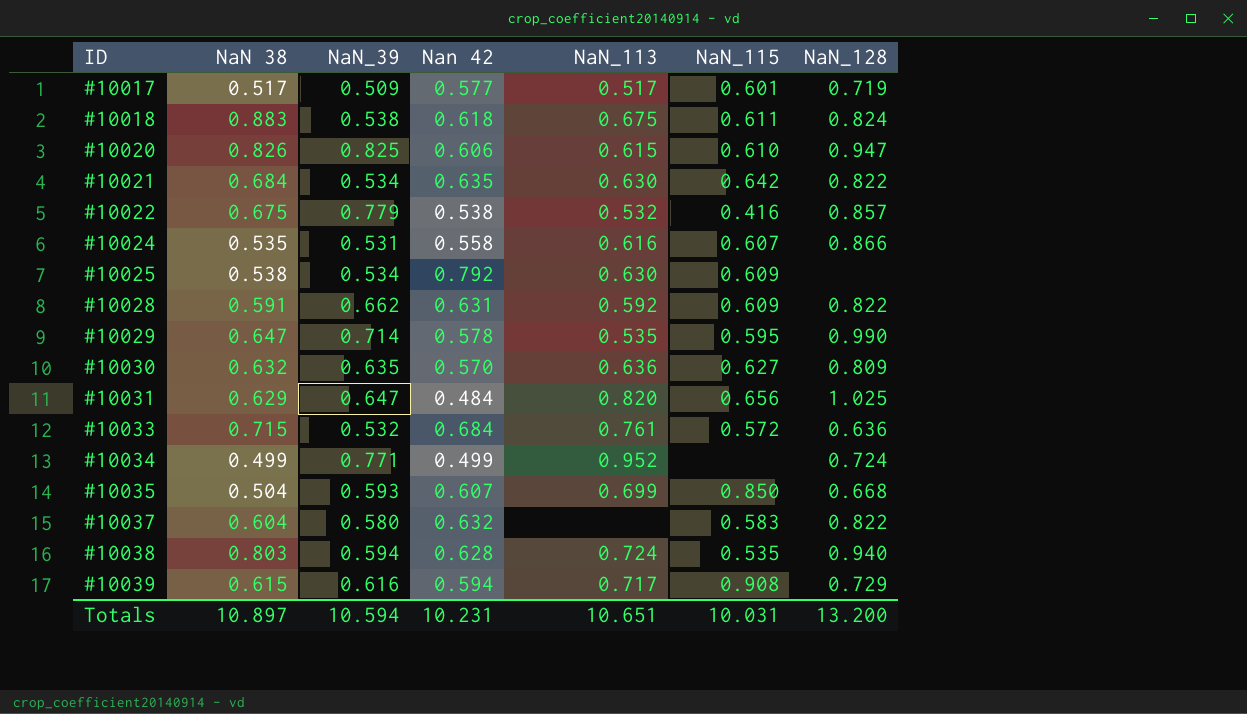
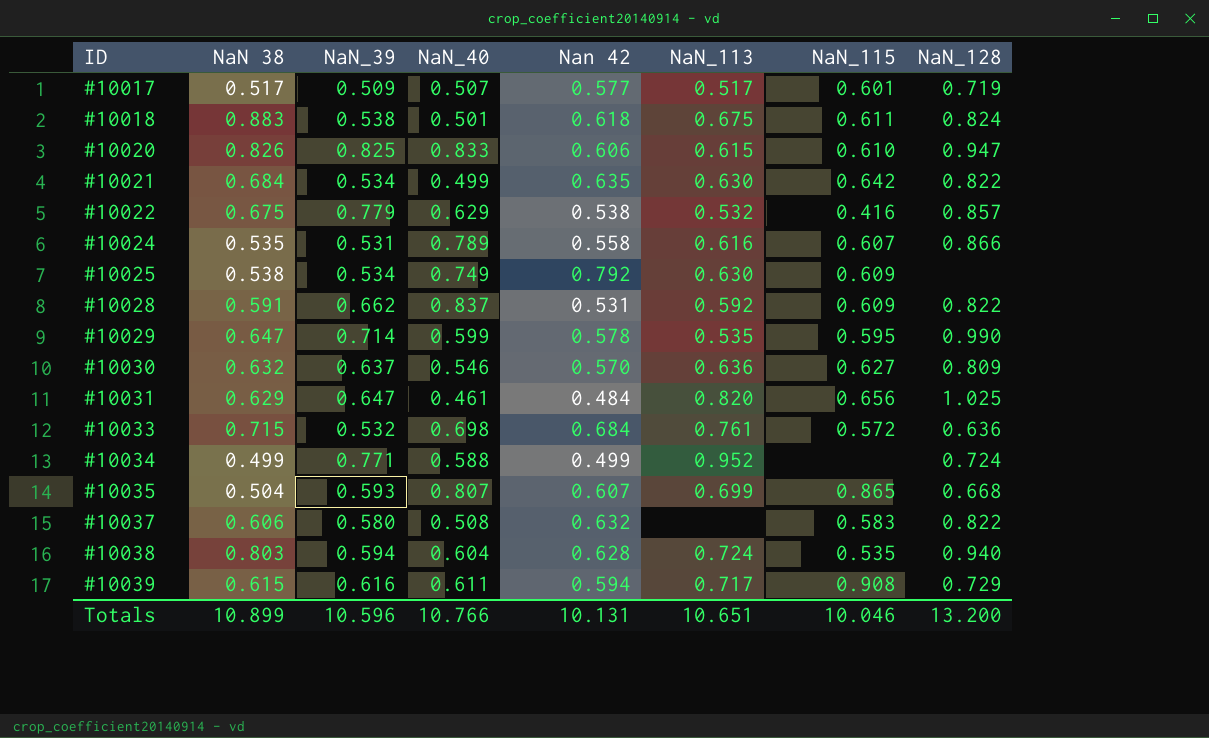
column NaN_40 | position: none -> 4
#10028 | Nan 42: 0.631 -> 0.531
#10030 | NaN_39: 0.635 -> 0.637
#10035 | NaN_115: 0.850 -> 0.865
#10037 | NaN 38: 0.604 -> 0.606
Totals | NaN 38: 10.897 -> 10.899
Totals | NaN_39: 10.594 -> 10.596
Totals | Nan 42: 10.231 -> 10.131
Totals | NaN_115: 10.031 -> 10.046

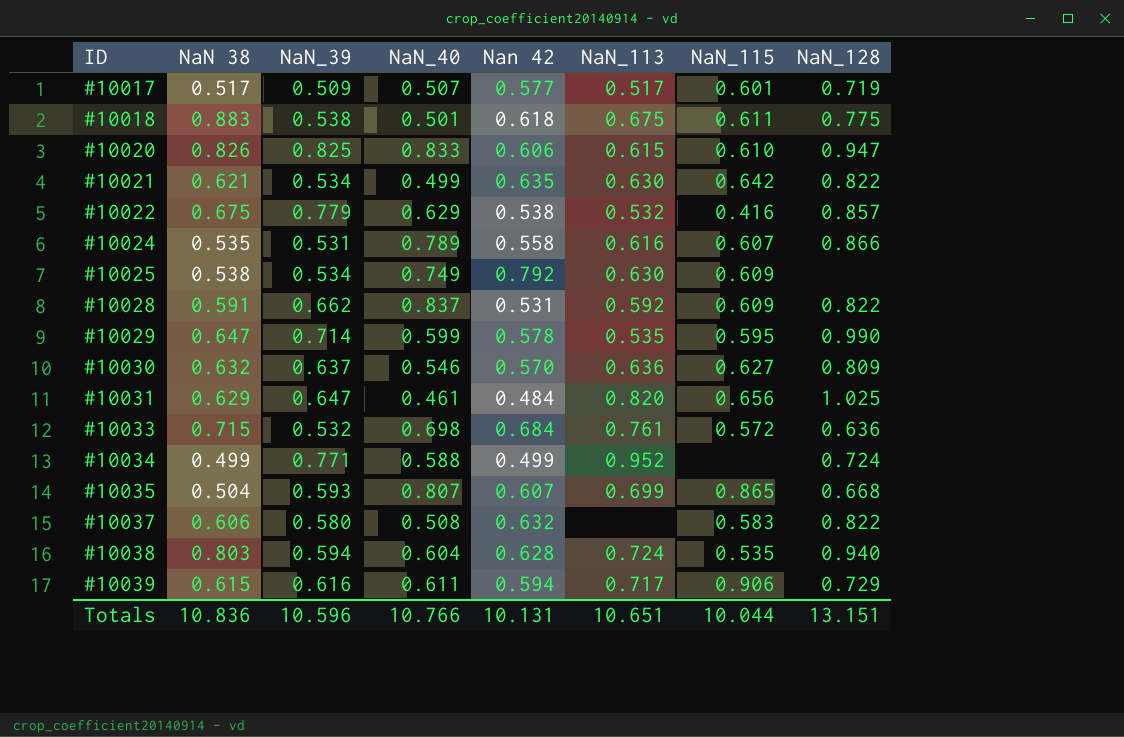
#10018 | NaN_128: 0.824 -> 0.775
#10021 | NaN 38: 0.684 -> 0.621
#10039 | NaN_115: 0.908 -> 0.906
Totals | NaN 38: 10.899 -> 10.836
Totals | NaN_115: 10.046 -> 10.044
Totals | NaN_128: 13.200 -> 13.151

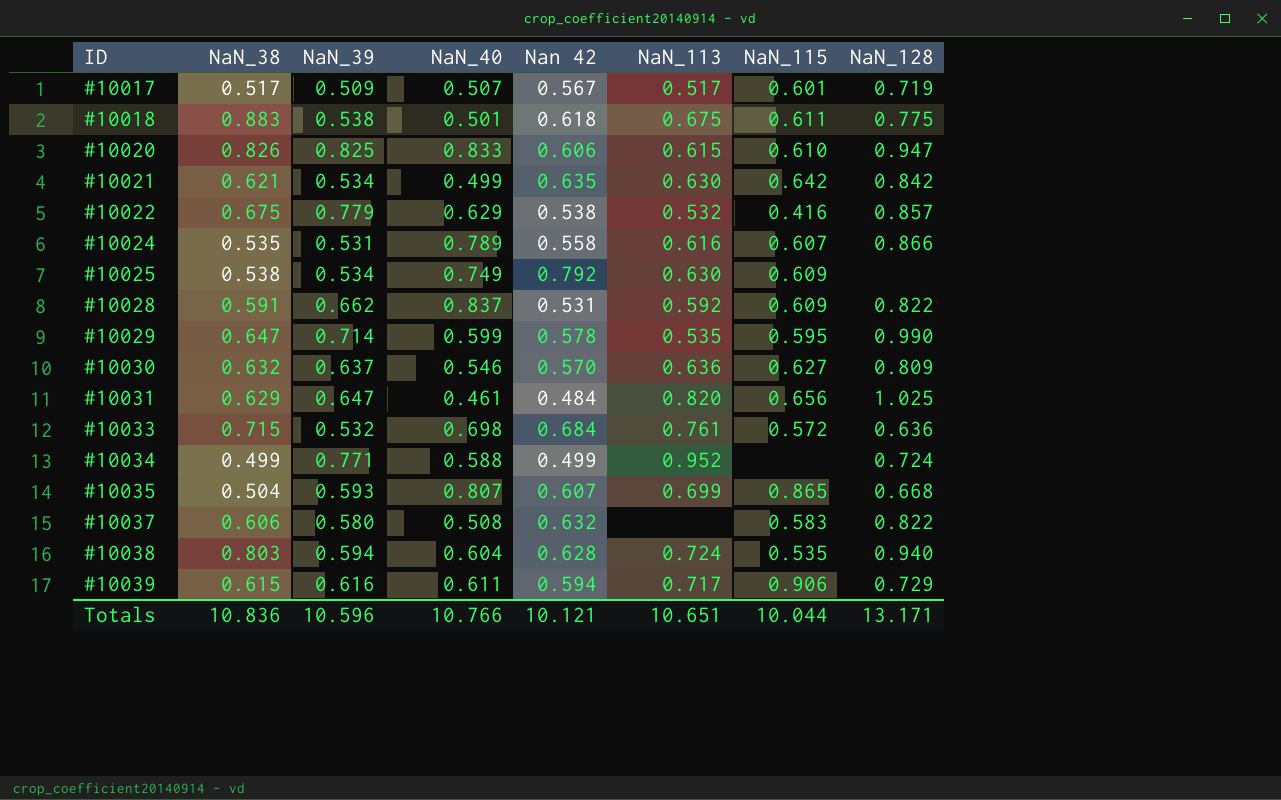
column name: NaN 38 -> NaN_38
#10017 | Nan 42: 0.577 -> 0.567
#10021 | NaN_128: 0.822 -> 0.842
Totals | Nan 42: 10.131 -> 10.121
Totals | NaN_128: 13.151 -> 13.171

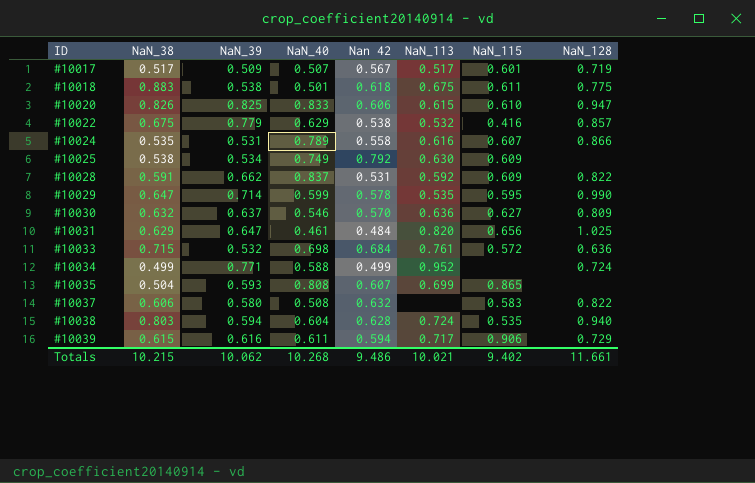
row #10021: 0.621 | 0.534 | 0.499 | 0.635 | 0.630 | 0.642 | 0.842 -> none
#10035 | NaN_40: 0.807 -> 0.808
#10035 | NaN_128: 0.668 -> none
Totals | NaN_38: 10.836 -> 10.215
Totals | NaN_39: 10.596 -> 10.062
Totals | NaN_40: 10.766 -> 10.268
Totals | Nan 42: 10.121 -> 9.486
Totals | NaN_113: 10.651 -> 10.021
Totals | NaN_115: 10.044 -> 9.402
Totals | NaN_128: 13.171 -> 11.661

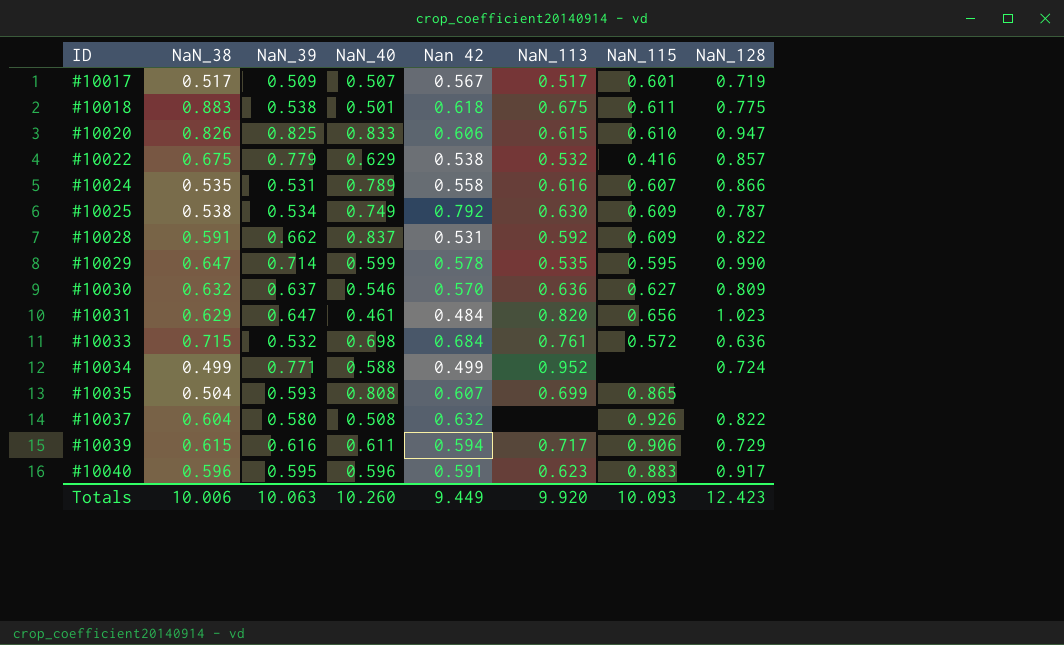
row #10038: 0.803 | 0.594 | 0.604 | 0.628 | 0.724 | 0.535 | 0.940 -> none
#10025 | NaN_128: none -> 0.787
#10031 | NaN_128: 1.025 -> 1.023
#10037 | NaN_38: 0.606 -> 0.604
#10037 | NaN_115: 0.583 -> 0.926
row #10040: none -> 0.596 | 0.595 | 0.596 | 0.591 | 0.623 | 0.883 | 0.917
Totals | NaN_38: 10.215 -> 10.006
Totals | NaN_39: 10.062 -> 10.063
Totals | NaN_40: 10.268 -> 10.260
Totals | Nan 42: 9.486 -> 9.449
Totals | NaN_113: 10.021 -> 9.920
Totals | NaN_115: 9.402 -> 10.093
Totals | NaN_128: 11.661 -> 12.423

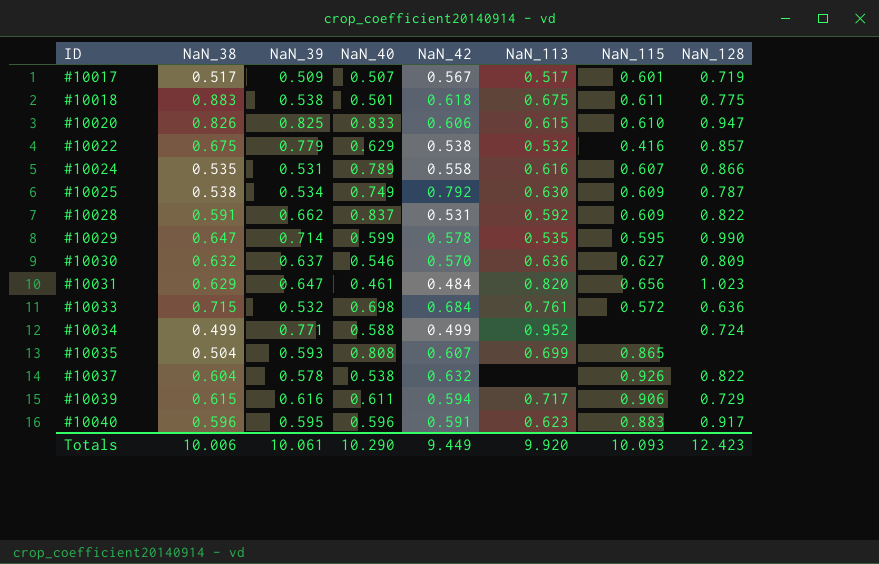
column name: Nan 42 -> NaN_42
#10037 | NaN_39: 0.580 -> 0.578
#10037 | NaN_40: 0.508 -> 0.538
Totals | NaN_39: 10.063 -> 10.061
Totals | NaN_40: 10.260 -> 10.290

